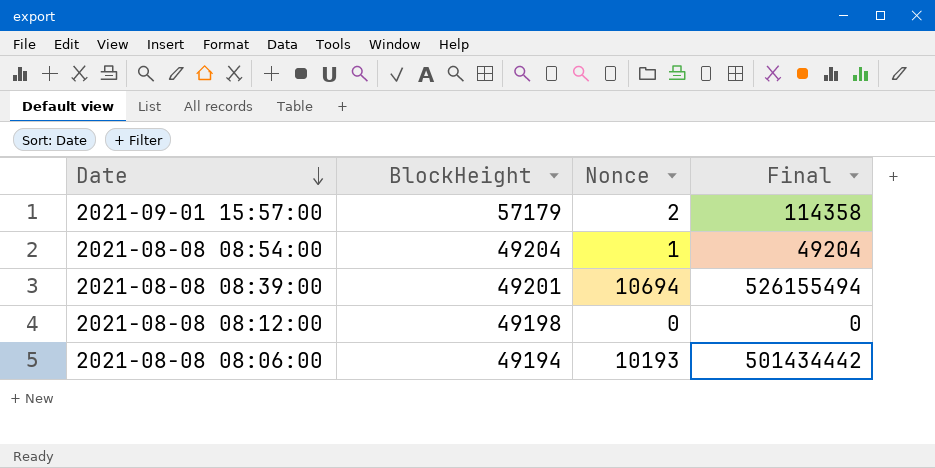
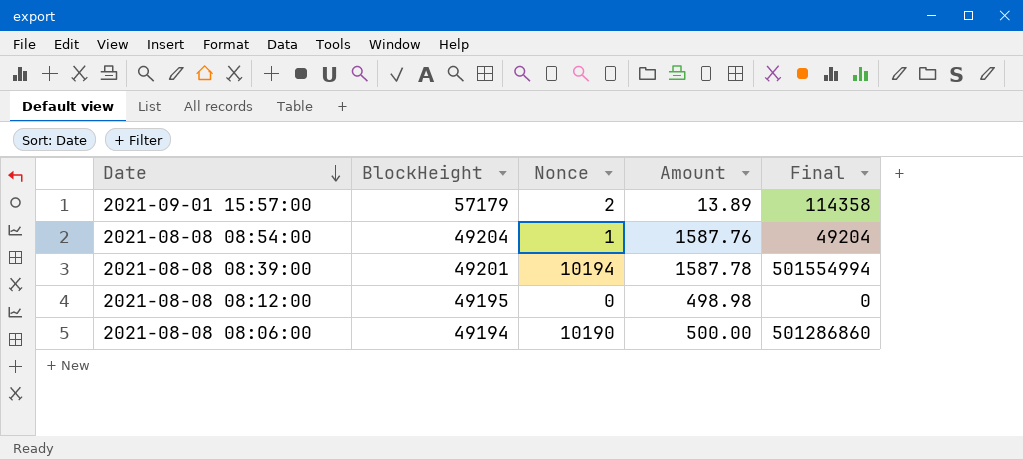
column Amount | position: none -> 4
2021-08-08 08:39:00 | Nonce: 10694 -> 10194
2021-08-08 08:39:00 | Final: 526155494 -> 501554994
2021-08-08 08:12:00 | BlockHeight: 49198 -> 49195
2021-08-08 08:06:00 | Nonce: 10193 -> 10190
2021-08-08 08:06:00 | Final: 501434442 -> 501286860

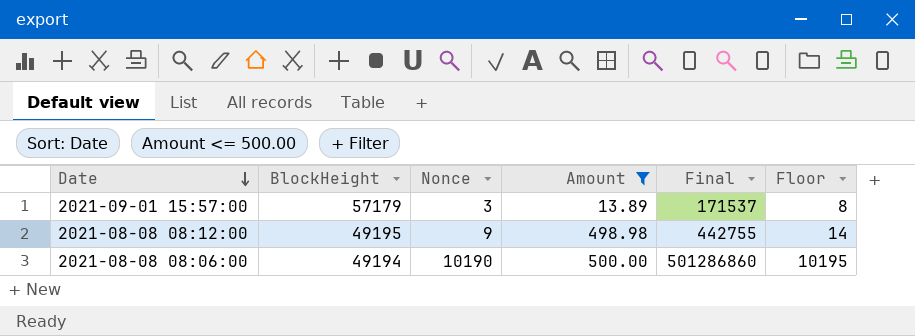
filter: none -> Amount <= 500.00
column Floor | formula: none -> [Nonce] + 5
2021-09-01 15:57:00 | Nonce: 2 -> 3
2021-09-01 15:57:00 | Final: 114358 -> 171537
2021-08-08 08:12:00 | Nonce: 0 -> 9
2021-08-08 08:12:00 | Final: 0 -> 442755

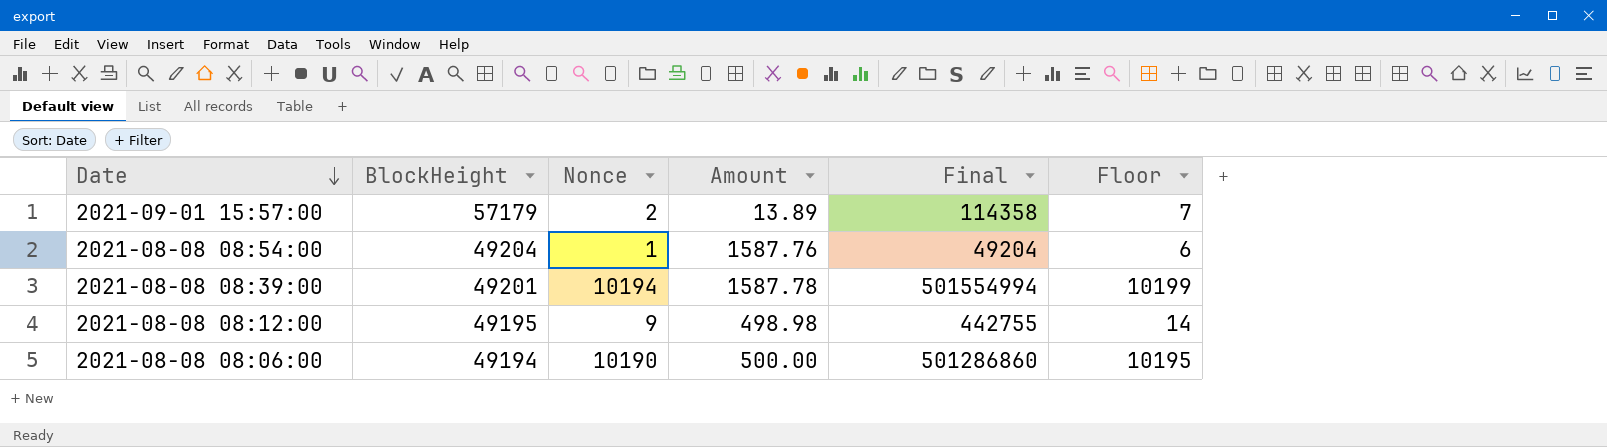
filter: Amount <= 500.00 -> none
2021-09-01 15:57:00 | Nonce: 3 -> 2
2021-09-01 15:57:00 | Final: 171537 -> 114358
2021-09-01 15:57:00 | Floor: 8 -> 7

